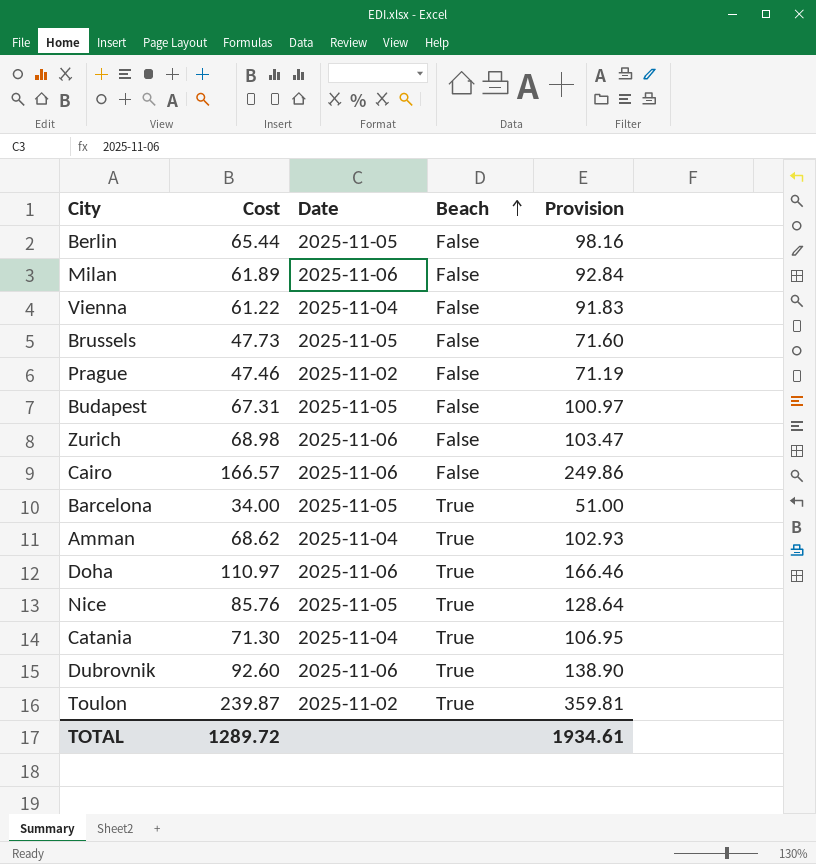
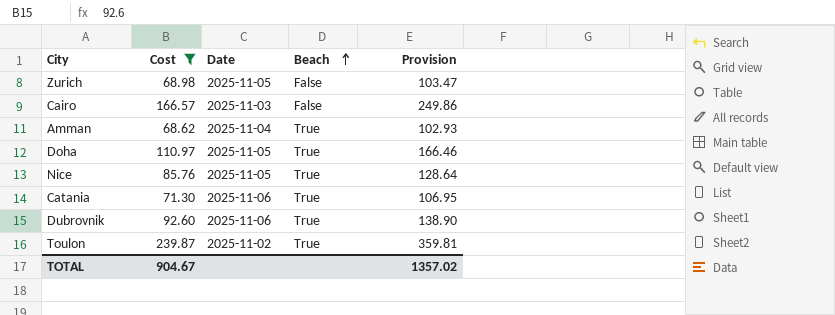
filter: none -> Cost >= 68.62
Zurich | Date: 2025-11-06 -> 2025-11-05
Cairo | Date: 2025-11-06 -> 2025-11-03
Doha | Date: 2025-11-06 -> 2025-11-05
Catania | Date: 2025-11-04 -> 2025-11-06
TOTAL | Cost: 1289.72 -> 904.67
TOTAL | Provision: 1934.61 -> 1357.02

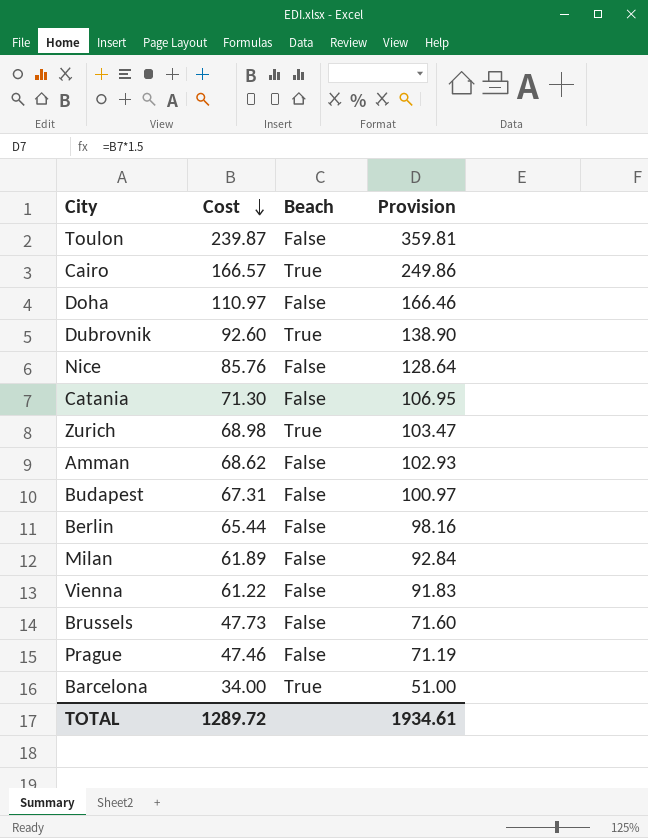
filter: Cost >= 68.62 -> none
row order: Beach ascending -> Cost descending
column Date | position: 3 -> none
Toulon | Beach: True -> False
Cairo | Beach: False -> True
Doha | Beach: True -> False
Nice | Beach: True -> False
Catania | Beach: True -> False
Zurich | Beach: False -> True
Amman | Beach: True -> False
TOTAL | Cost: 904.67 -> 1289.72
TOTAL | Provision: 1357.02 -> 1934.61

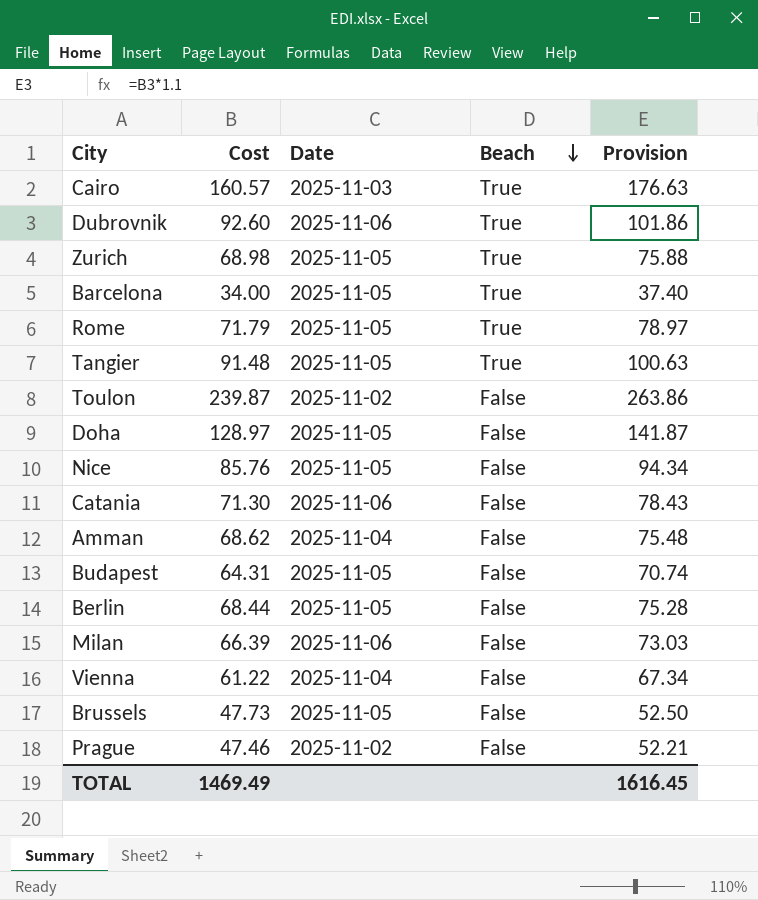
row order: Cost descending -> Beach descending
column Date | position: none -> 3
column Provision | formula: [Cost] * 1.5 -> [Cost] * 1.1
Cairo | Cost: 166.57 -> 160.57
row Rome: none -> 71.79 | 2025-11-05 | True | 78.97
row Tangier: none -> 91.48 | 2025-11-05 | True | 100.63
Doha | Cost: 110.97 -> 128.97
Budapest | Cost: 67.31 -> 64.31
Berlin | Cost: 65.44 -> 68.44
Milan | Cost: 61.89 -> 66.39
TOTAL | Cost: 1289.72 -> 1469.49
TOTAL | Provision: 1934.61 -> 1616.45

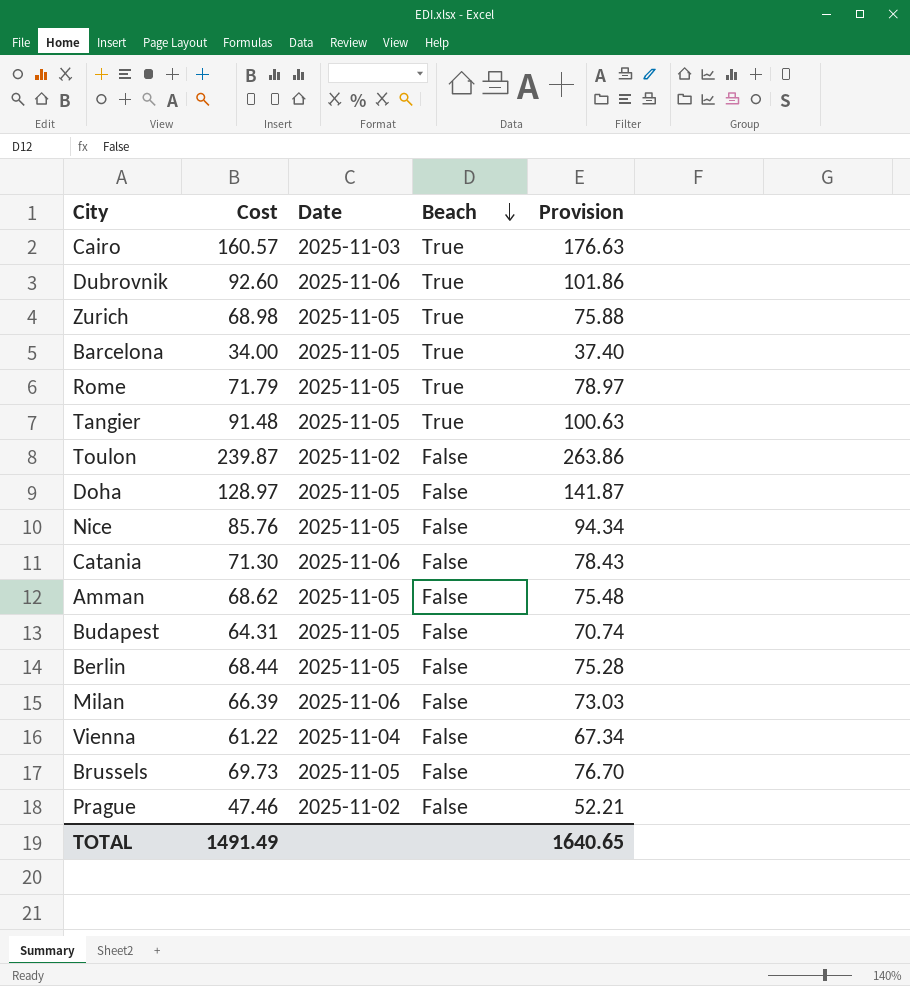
Amman | Date: 2025-11-04 -> 2025-11-05
Brussels | Cost: 47.73 -> 69.73
Brussels | Provision: 52.50 -> 76.70
TOTAL | Cost: 1469.49 -> 1491.49
TOTAL | Provision: 1616.45 -> 1640.65

